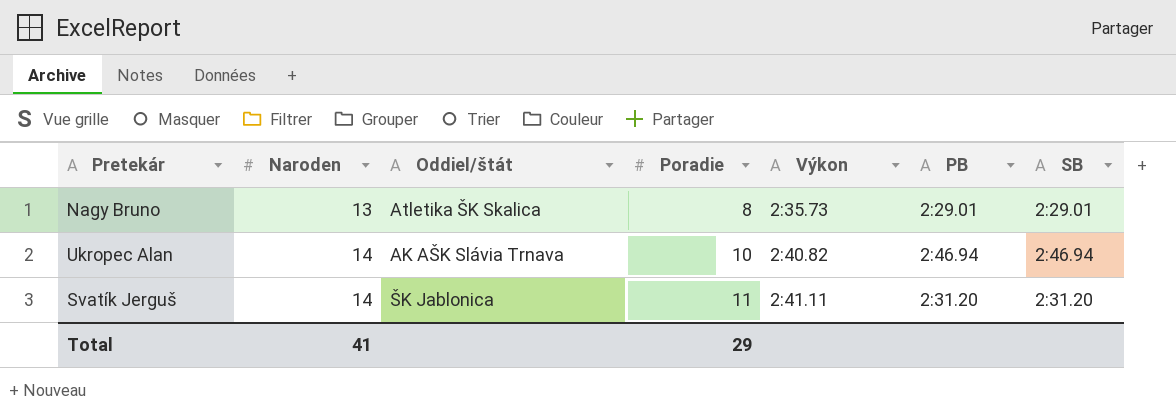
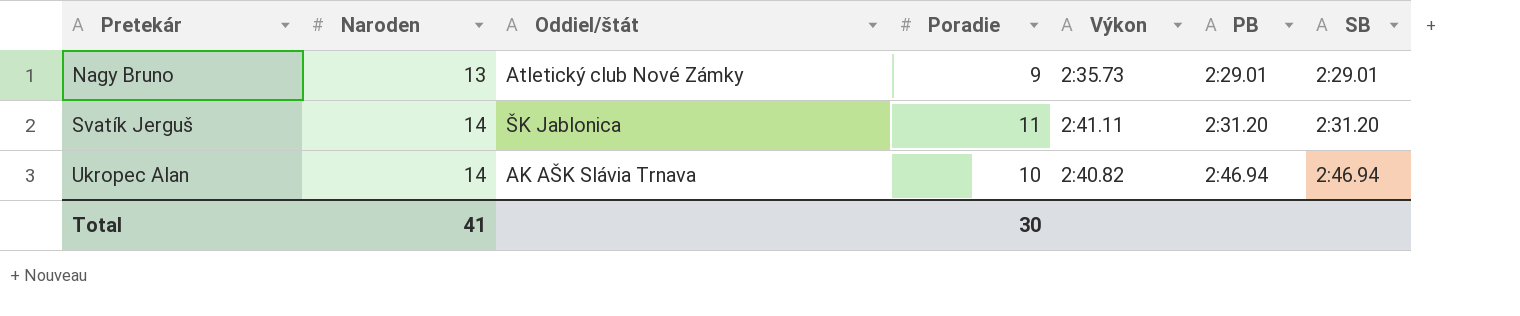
row order: Naroden ascending -> Pretekár ascending
Nagy Bruno | Oddiel/štát: Atletika ŠK Skalica -> Atletický club Nové Zámky
Nagy Bruno | Poradie: 8 -> 9
Total | Poradie: 29 -> 30

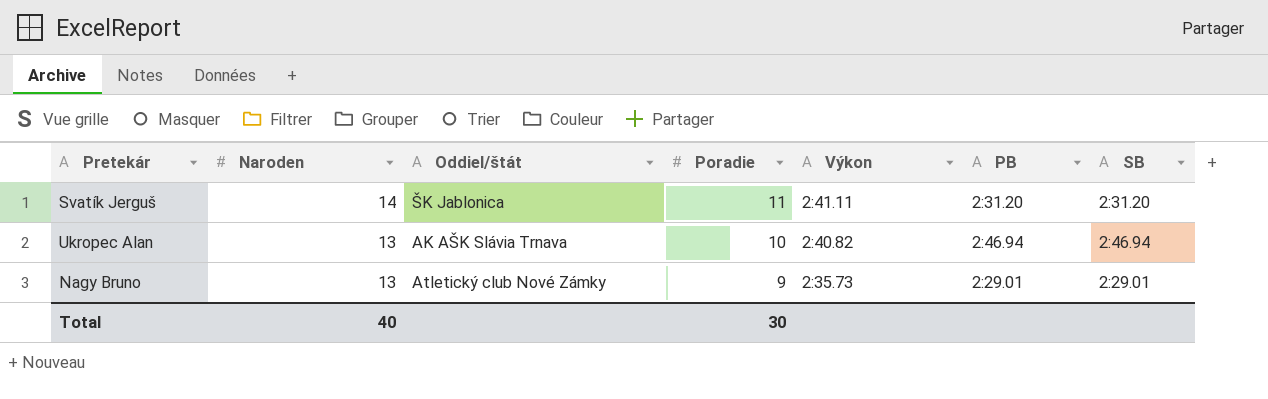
row order: Pretekár ascending -> Naroden descending
Ukropec Alan | Naroden: 14 -> 13
Total | Naroden: 41 -> 40

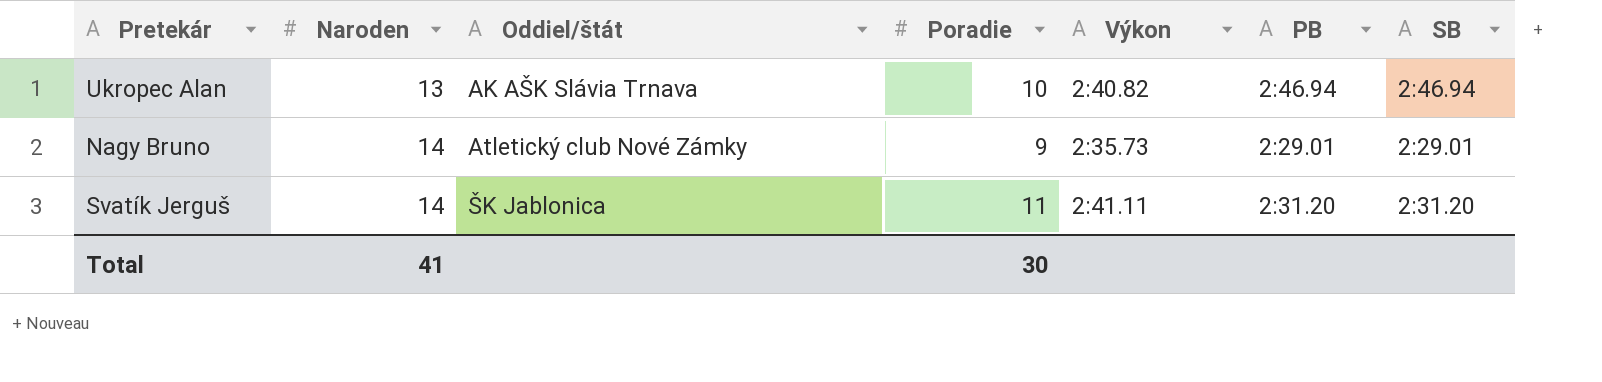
row order: Naroden descending -> Naroden ascending
Nagy Bruno | Naroden: 13 -> 14
Total | Naroden: 40 -> 41

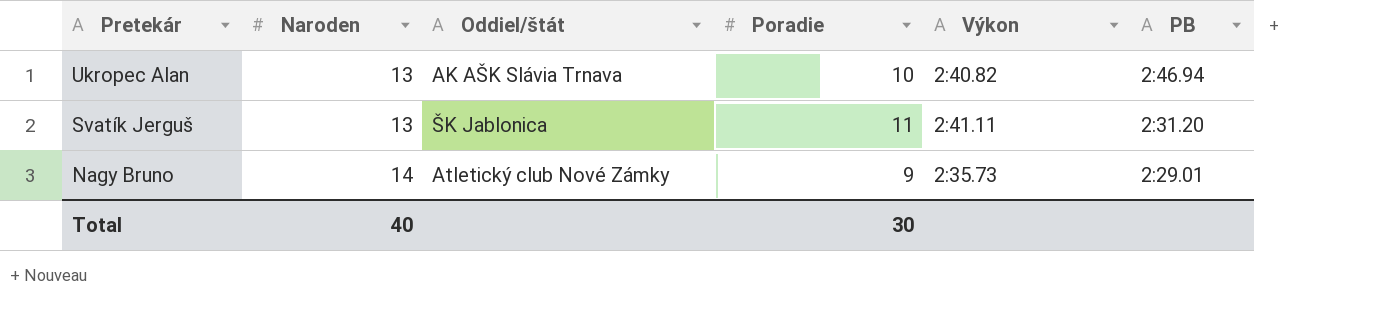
row order: Naroden ascending -> Pretekár descending
column SB | position: 7 -> none
Svatík Jerguš | Naroden: 14 -> 13
Total | Naroden: 41 -> 40

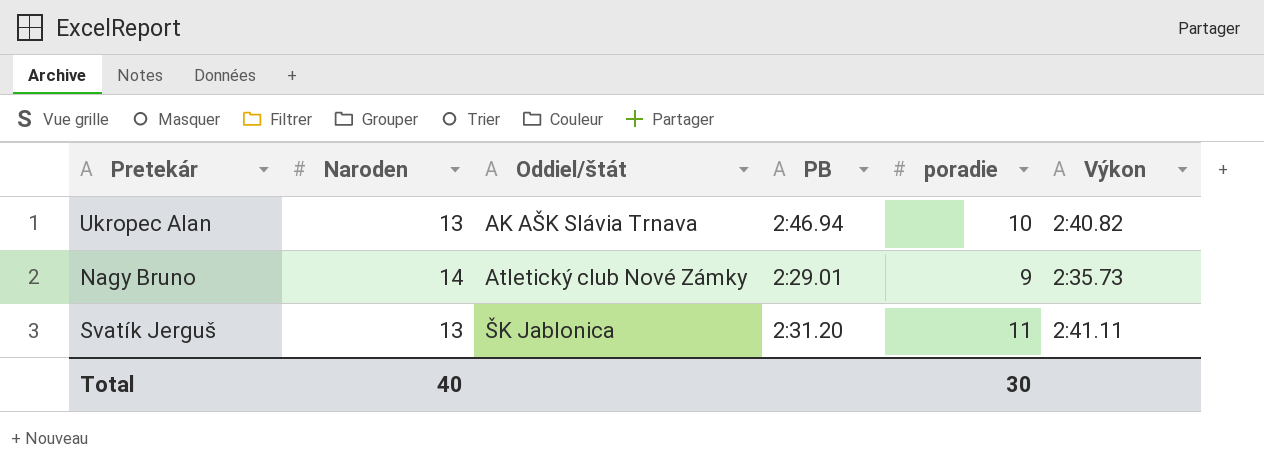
row order: Pretekár descending -> Oddiel/štát ascending
column PB | position: 6 -> 4
column name: Poradie -> poradie

